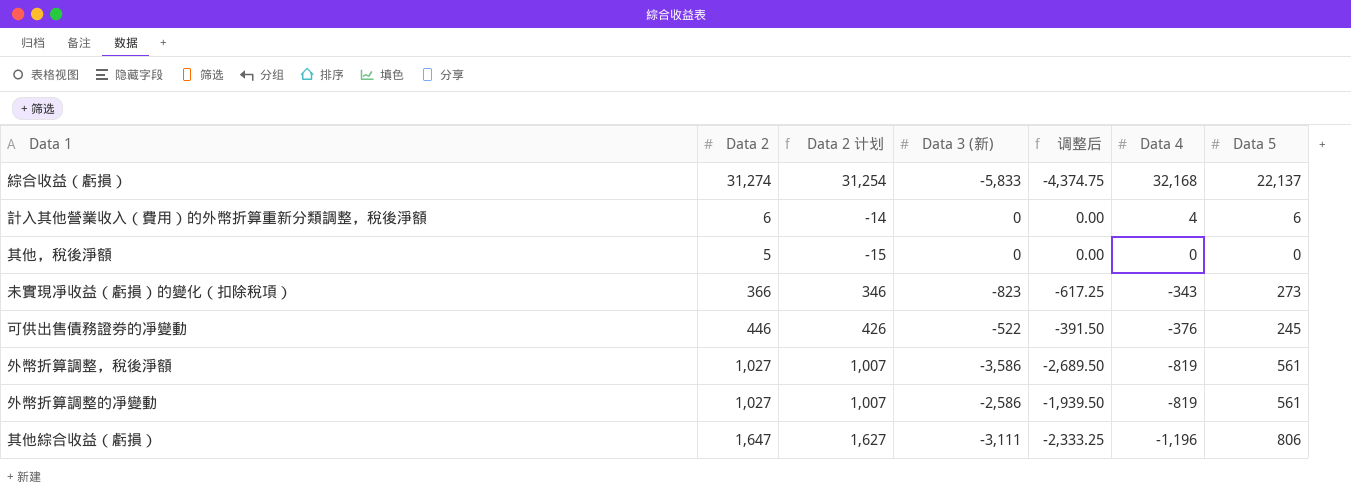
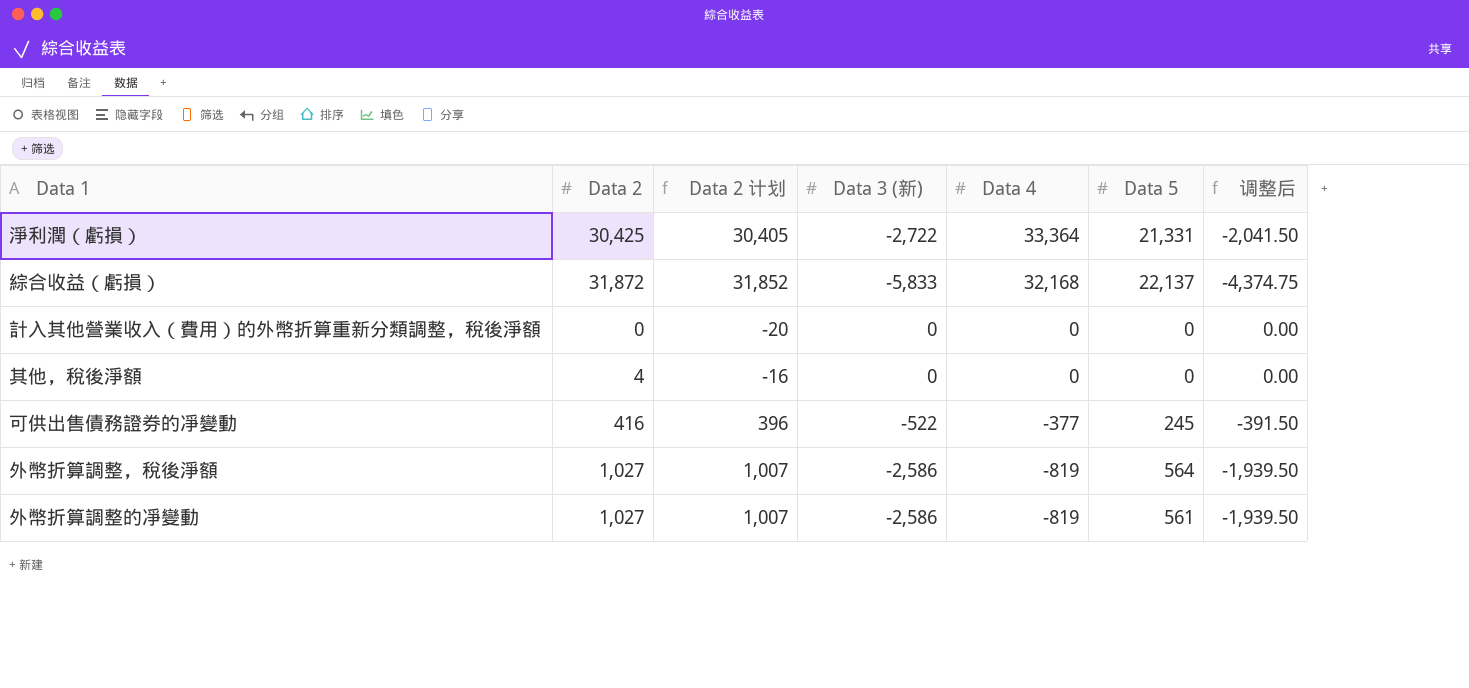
column 调整后 | position: 5 -> 7
row 未實現凈收益（虧損）的變化（扣除稅項）: 366 | 346 | -823 | -617.25 | -343 | 273 -> none
row 其他綜合收益（虧損）: 1,647 | 1,627 | -3,111 | -2,333.25 | -1,196 | 806 -> none
row 淨利潤（虧損）: none -> 30,425 | 30,405 | -2,722 | 33,364 | 21,331 | -2,041.50
綜合收益（虧損） | Data 2: 31,274 -> 31,872
綜合收益（虧損） | Data 2 计划: 31,254 -> 31,852
計入其他營業收入（費用）的外幣折算重新分類調整，稅後淨額 | Data 2: 6 -> 0
計入其他營業收入（費用）的外幣折算重新分類調整，稅後淨額 | Data 2 计划: -14 -> -20
計入其他營業收入（費用）的外幣折算重新分類調整，稅後淨額 | Data 4: 4 -> 0
計入其他營業收入（費用）的外幣折算重新分類調整，稅後淨額 | Data 5: 6 -> 0
其他，稅後淨額 | Data 2: 5 -> 4
其他，稅後淨額 | Data 2 计划: -15 -> -16
可供出售債務證券的凈變動 | Data 2: 446 -> 416
可供出售債務證券的凈變動 | Data 2 计划: 426 -> 396
可供出售債務證券的凈變動 | Data 4: -376 -> -377
外幣折算調整，稅後淨額 | Data 3 (新): -3,586 -> -2,586
外幣折算調整，稅後淨額 | Data 5: 561 -> 564
外幣折算調整，稅後淨額 | 调整后: -2,689.50 -> -1,939.50

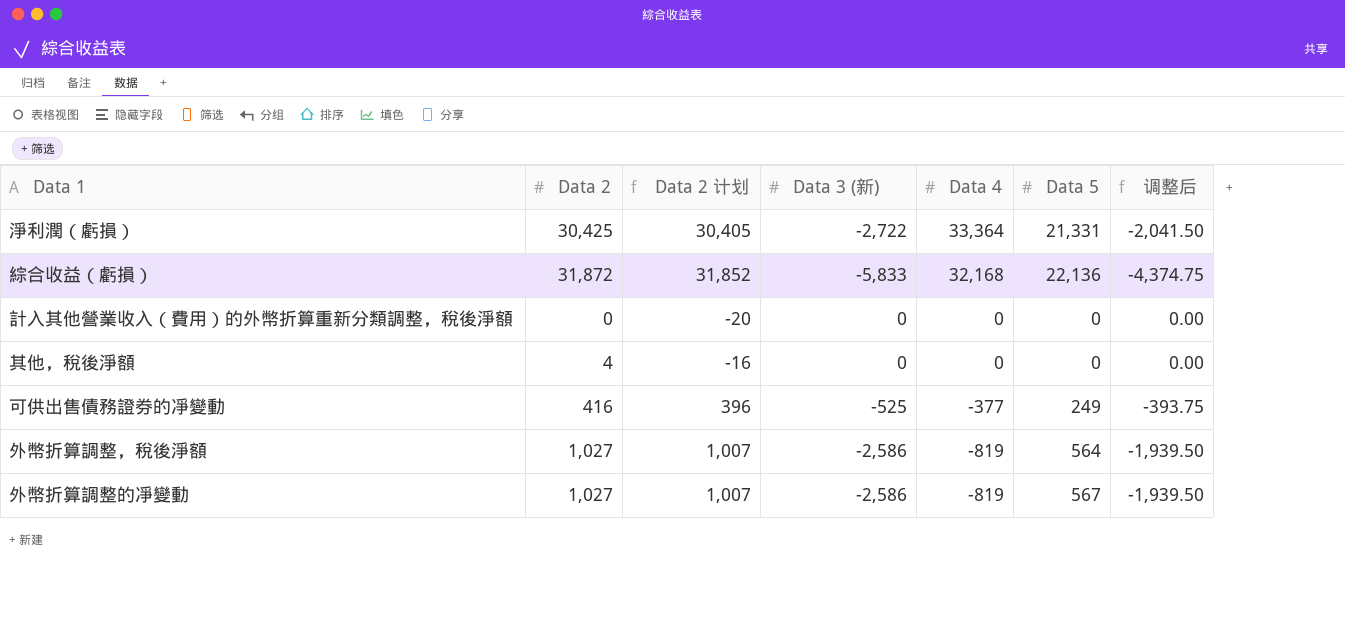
綜合收益（虧損） | Data 5: 22,137 -> 22,136
可供出售債務證券的凈變動 | Data 3 (新): -522 -> -525
可供出售債務證券的凈變動 | Data 5: 245 -> 249
可供出售債務證券的凈變動 | 调整后: -391.50 -> -393.75
外幣折算調整的凈變動 | Data 5: 561 -> 567

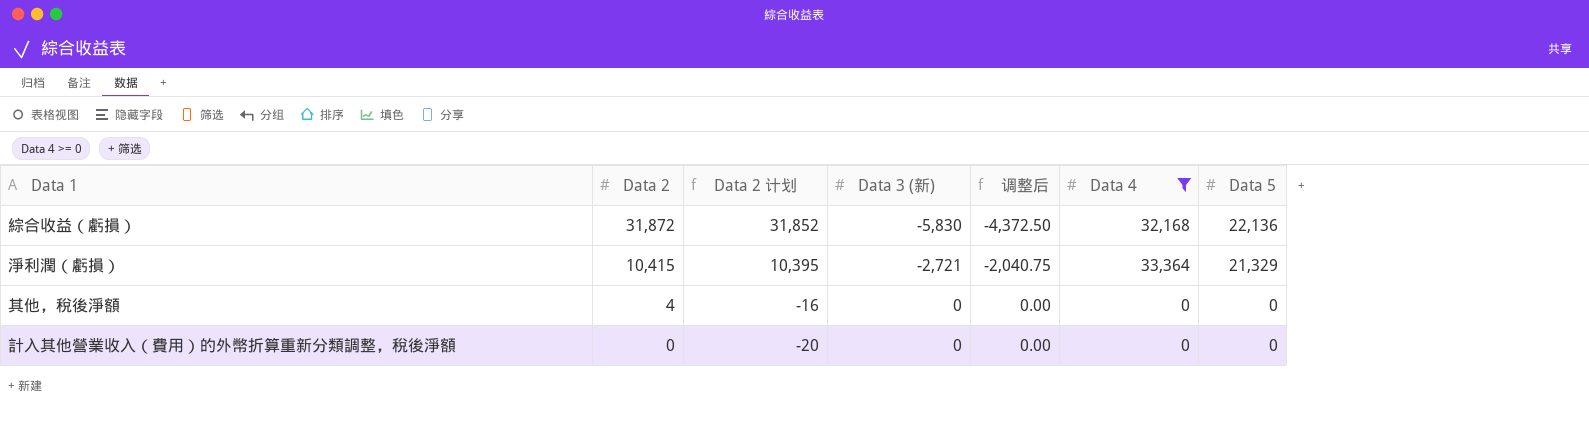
filter: none -> Data 4 >= 0
row order: Data 4 descending -> Data 2 descending
column 调整后 | position: 7 -> 5
綜合收益（虧損） | Data 3 (新): -5,833 -> -5,830
綜合收益（虧損） | 调整后: -4,374.75 -> -4,372.50
淨利潤（虧損） | Data 2: 30,425 -> 10,415
淨利潤（虧損） | Data 2 计划: 30,405 -> 10,395
淨利潤（虧損） | Data 3 (新): -2,722 -> -2,721
淨利潤（虧損） | 调整后: -2,041.50 -> -2,040.75
淨利潤（虧損） | Data 5: 21,331 -> 21,329

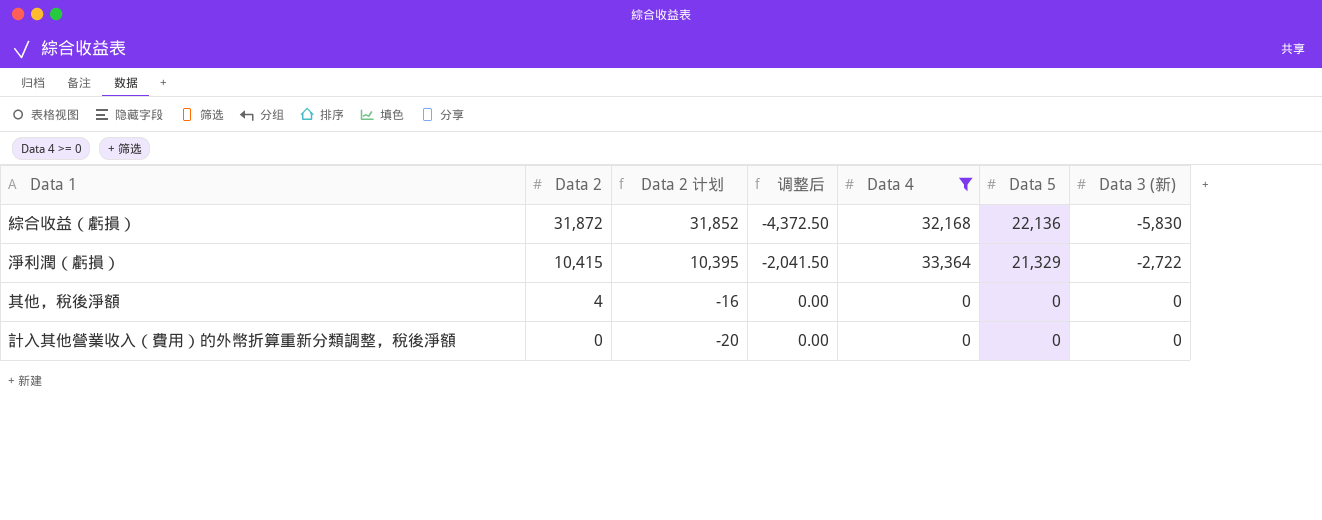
column Data 3 (新) | position: 4 -> 7
淨利潤（虧損） | 调整后: -2,040.75 -> -2,041.50
淨利潤（虧損） | Data 3 (新): -2,721 -> -2,722

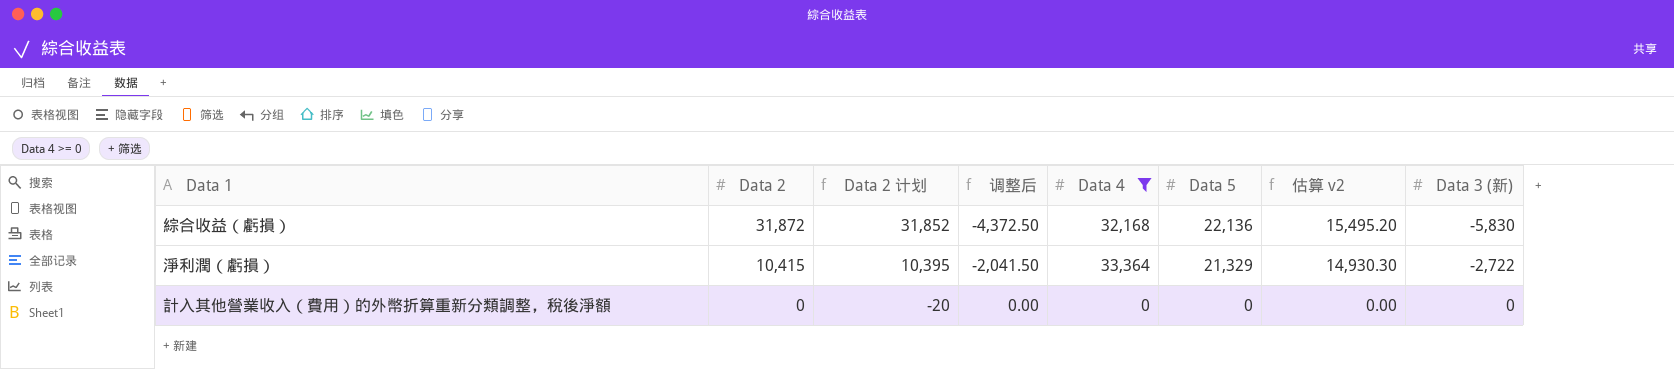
column 估算 v2 | formula: none -> [Data 5] * 0.7
row 其他，稅後淨額: 4 | -16 | 0.00 | 0 | 0 | 0 -> none

